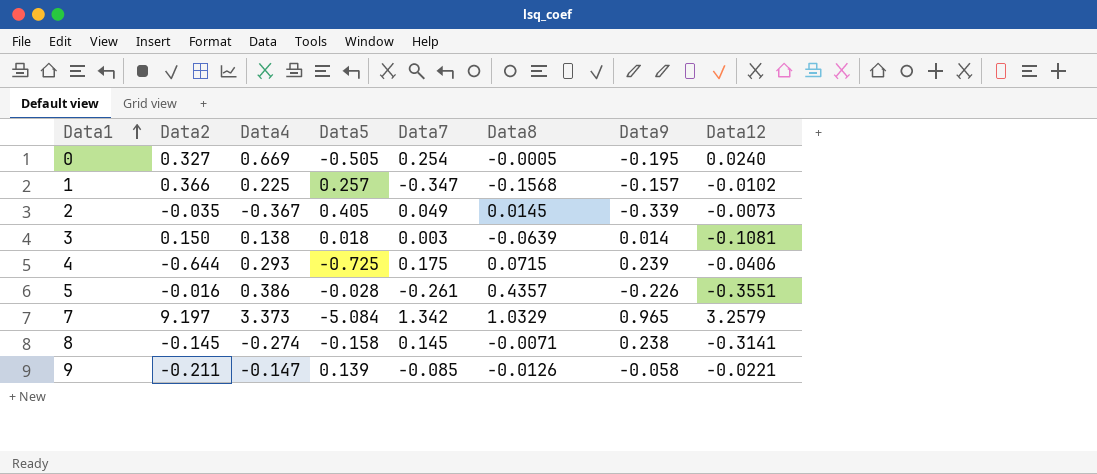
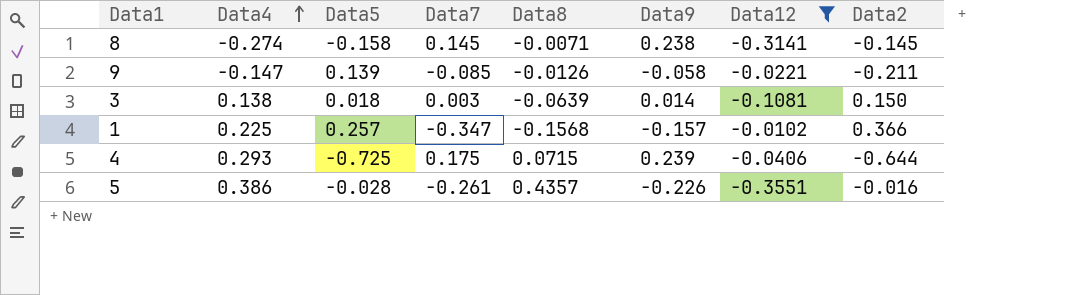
filter: none -> Data12 <= -0.0102
row order: Data1 ascending -> Data4 ascending
column Data2 | position: 2 -> 8

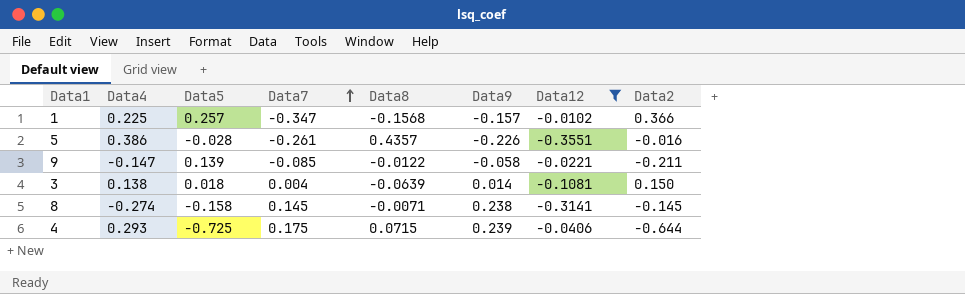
row order: Data4 ascending -> Data7 ascending
9 | Data8: -0.0126 -> -0.0122
3 | Data7: 0.003 -> 0.004

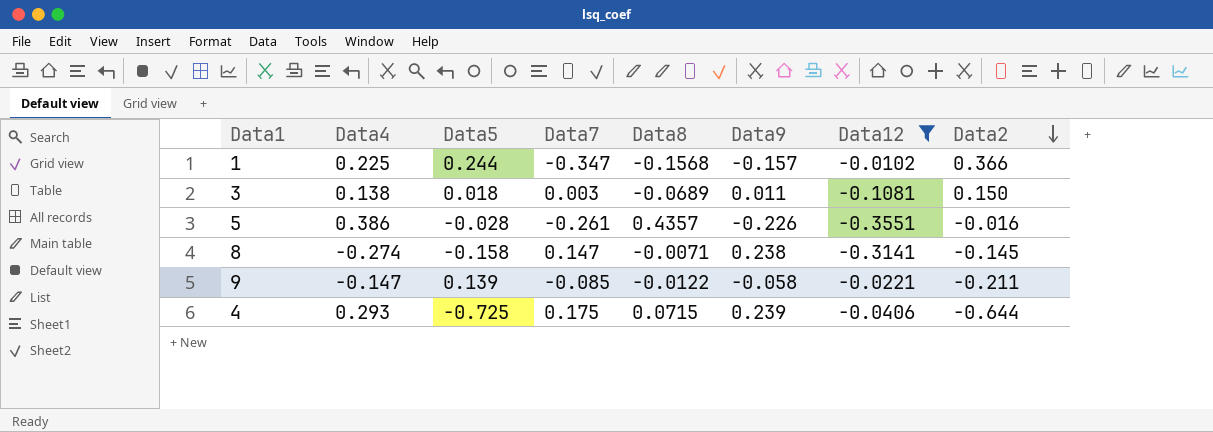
row order: Data7 ascending -> Data2 descending
1 | Data5: 0.257 -> 0.244
3 | Data7: 0.004 -> 0.003
3 | Data8: -0.0639 -> -0.0689
3 | Data9: 0.014 -> 0.011
8 | Data7: 0.145 -> 0.147

